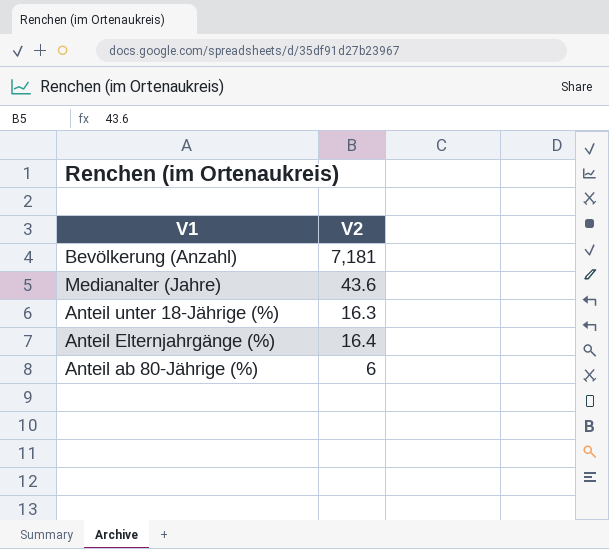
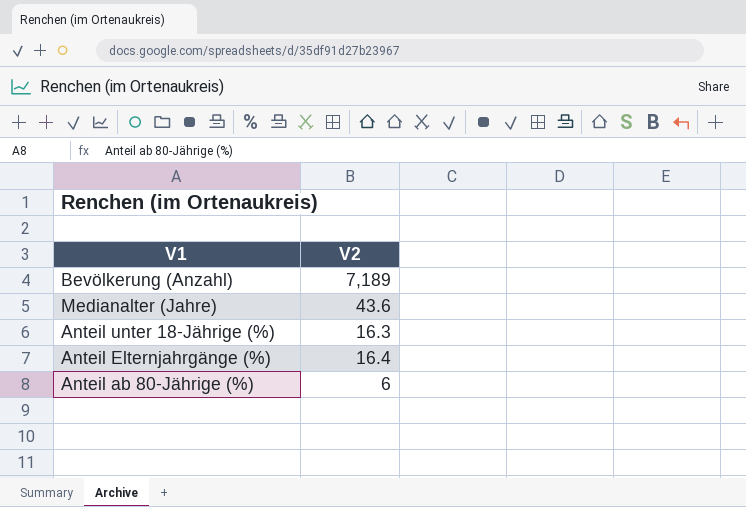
Bevölkerung (Anzahl) | V2: 7,181 -> 7,189

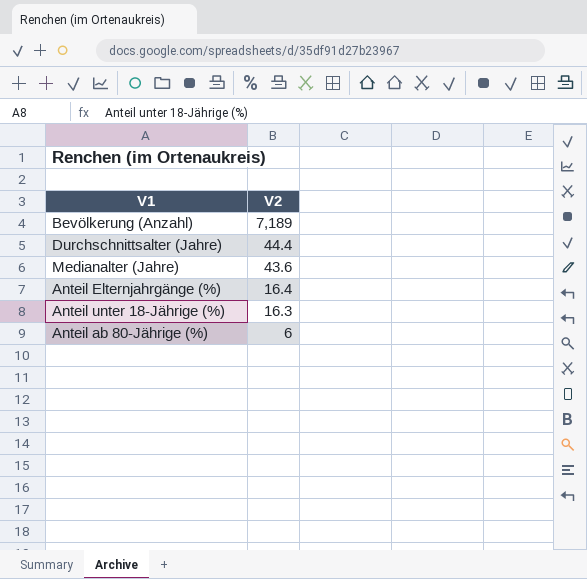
row order: none -> V2 descending
row Durchschnittsalter (Jahre): none -> 44.4

